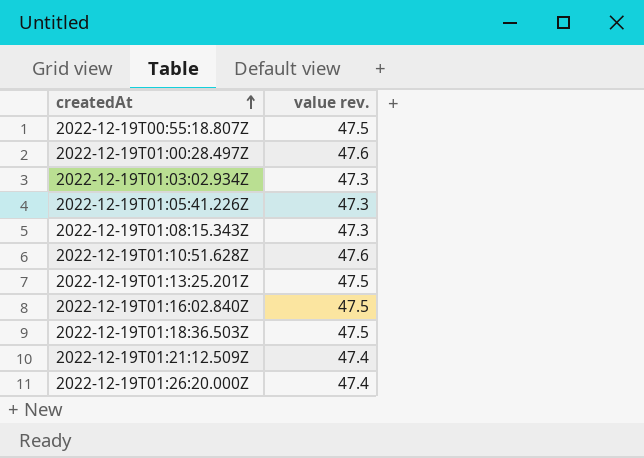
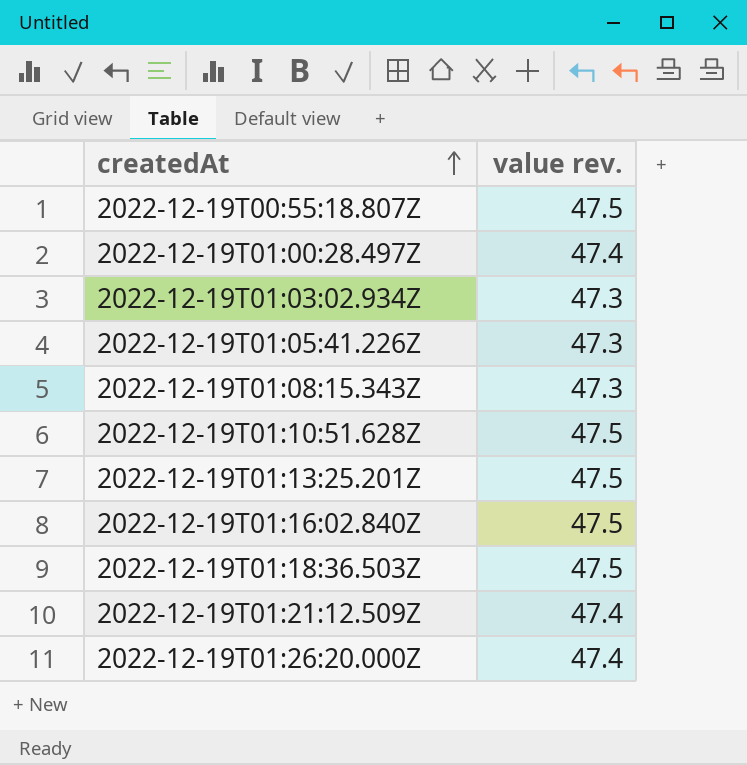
2022-12-19T01:00:28.497Z | value rev.: 47.6 -> 47.4
2022-12-19T01:10:51.628Z | value rev.: 47.6 -> 47.5

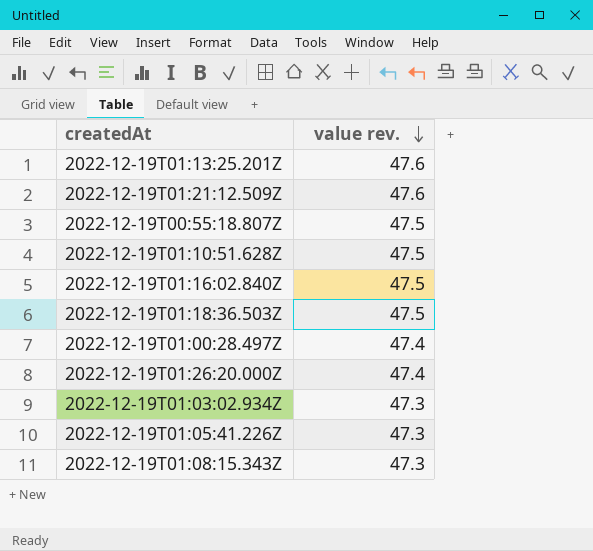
row order: createdAt ascending -> value rev. descending
2022-12-19T01:13:25.201Z | value rev.: 47.5 -> 47.6
2022-12-19T01:21:12.509Z | value rev.: 47.4 -> 47.6

